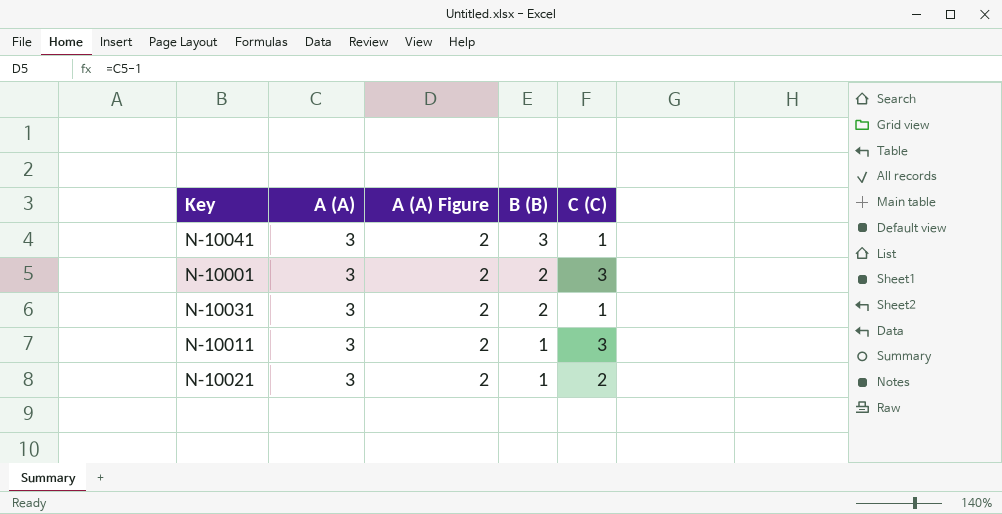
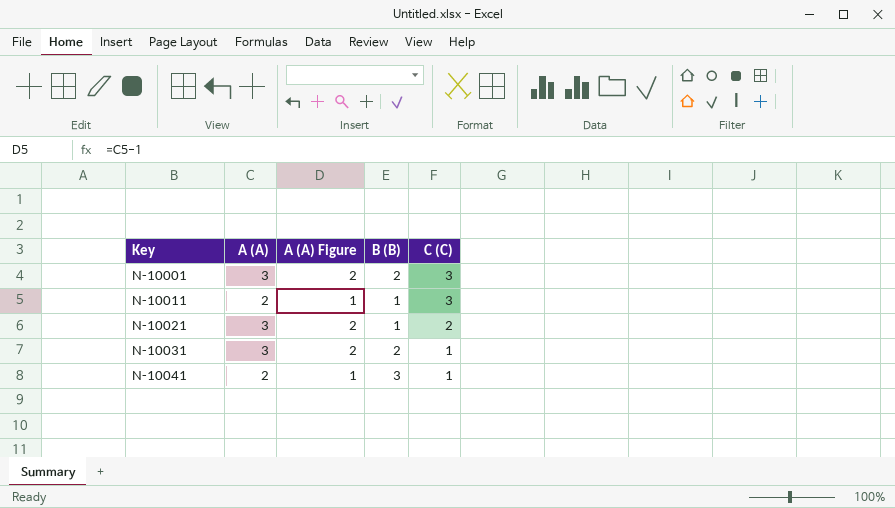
row order: B (B) descending -> Key ascending
N-10011 | A (A): 3 -> 2
N-10011 | A (A) Figure: 2 -> 1
N-10041 | A (A): 3 -> 2
N-10041 | A (A) Figure: 2 -> 1

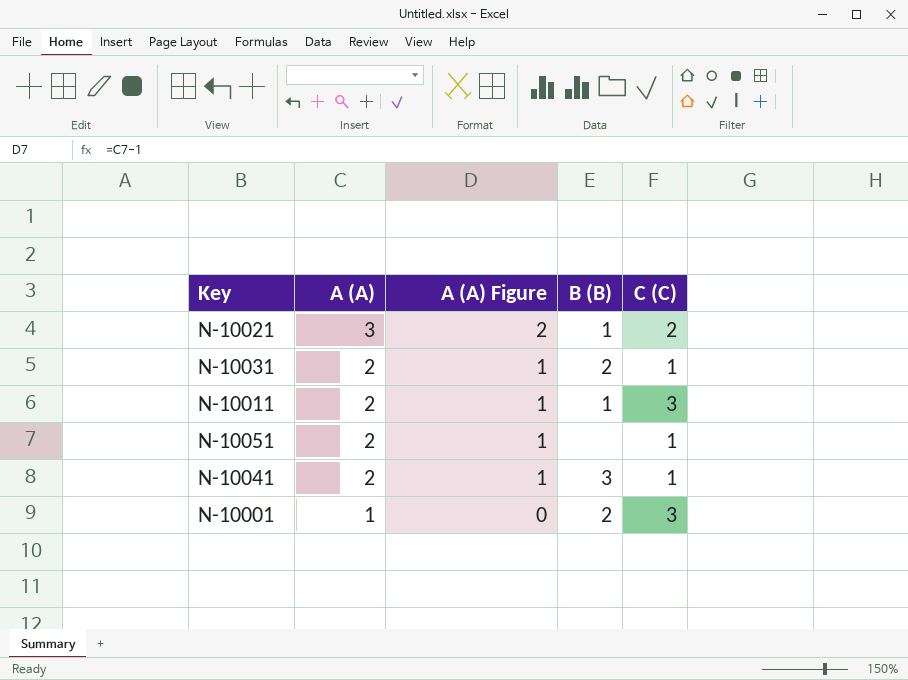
row order: Key ascending -> A (A) descending
N-10031 | A (A): 3 -> 2
N-10031 | A (A) Figure: 2 -> 1
row N-10051: none -> 2 | 1 | none | 1
N-10001 | A (A): 3 -> 1
N-10001 | A (A) Figure: 2 -> 0

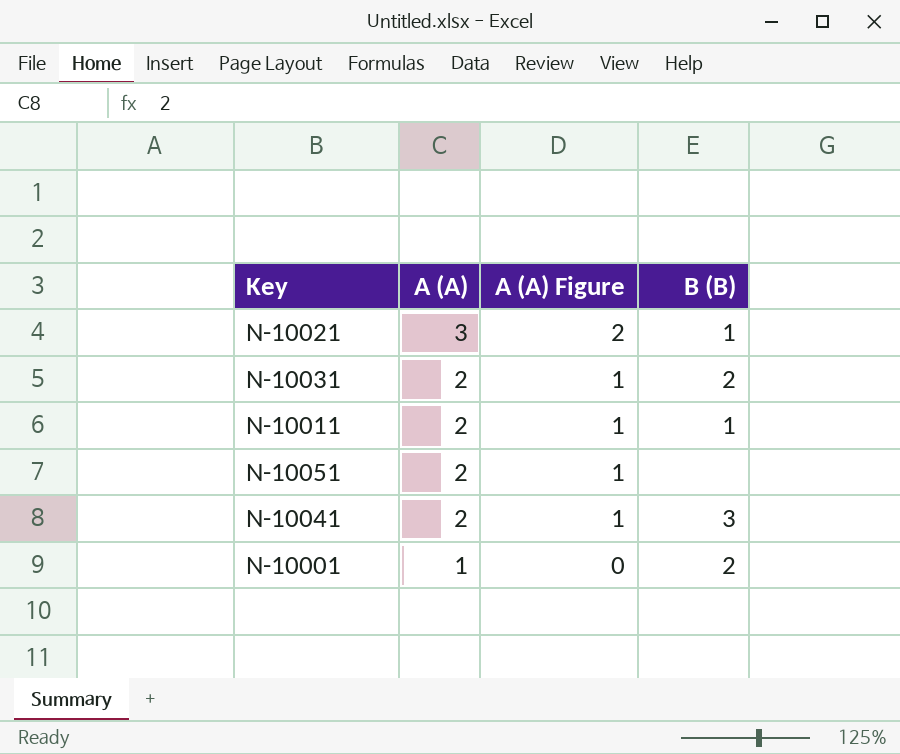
column C (C) | position: 5 -> none

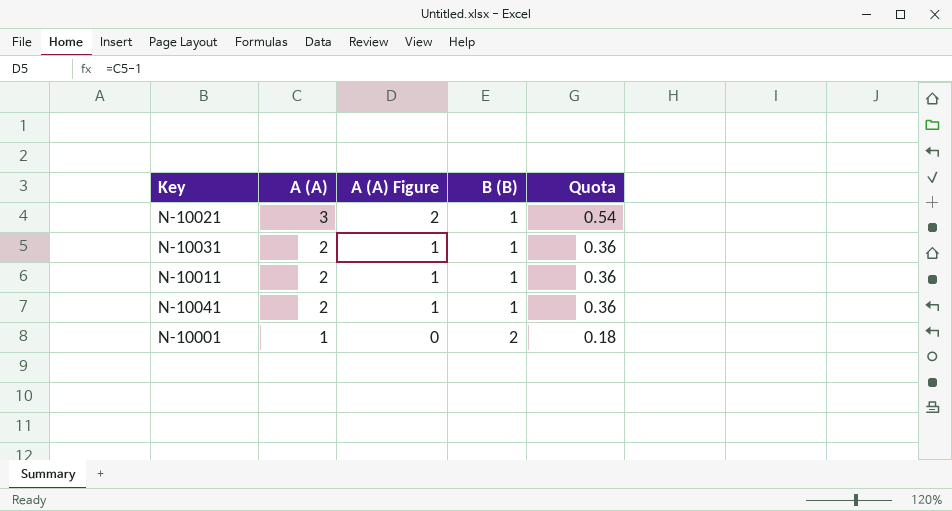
column Quota | formula: none -> [A (A)] * 0.18
row N-10051: 2 | 1 | none -> none
N-10031 | B (B): 2 -> 1
N-10041 | B (B): 3 -> 1

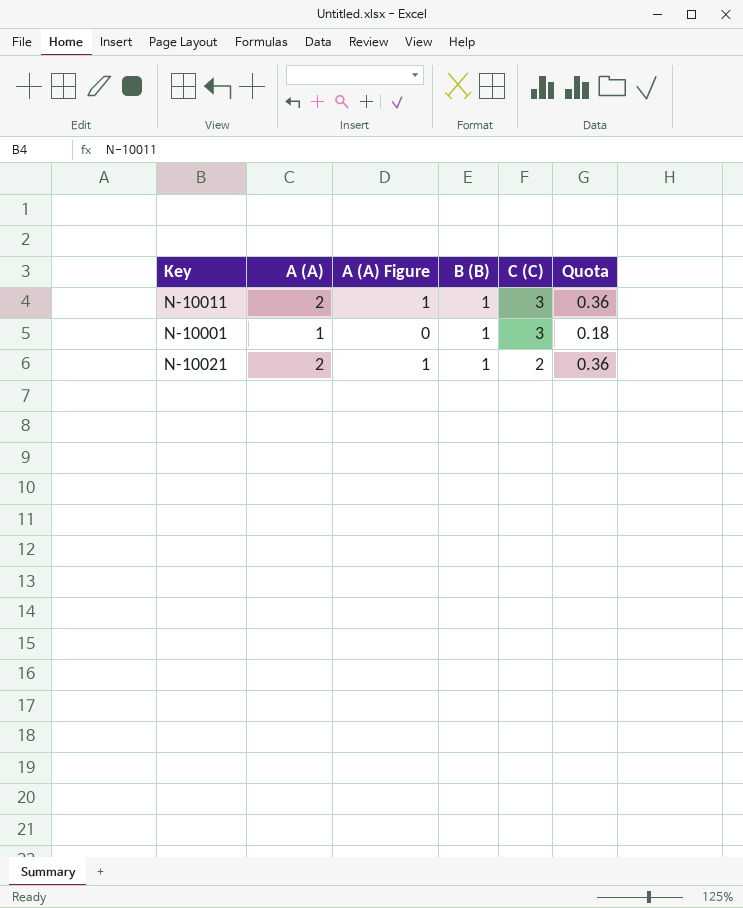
row order: A (A) descending -> C (C) descending
column C (C) | position: none -> 5
row N-10031: 2 | 1 | 1 | 0.36 -> none
row N-10041: 2 | 1 | 1 | 0.36 -> none
N-10001 | B (B): 2 -> 1
N-10021 | A (A): 3 -> 2
N-10021 | A (A) Figure: 2 -> 1
N-10021 | Quota: 0.54 -> 0.36

